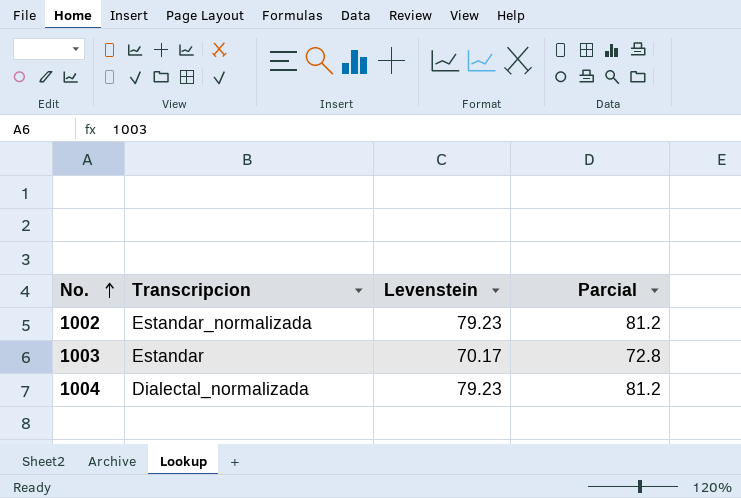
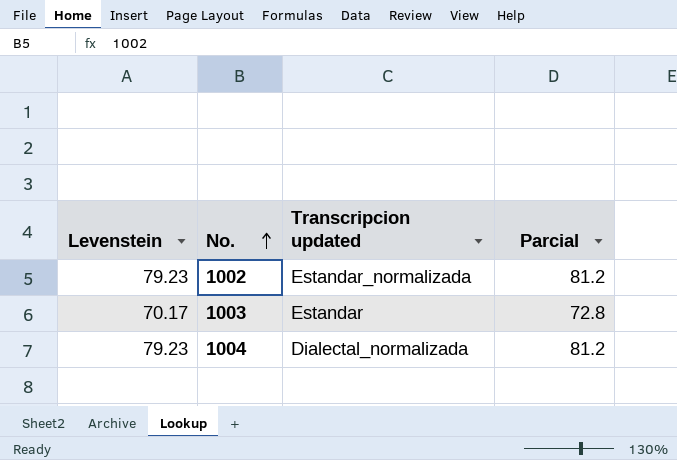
column Levenstein | position: 3 -> 1
column name: Transcripcion -> Transcripcion updated

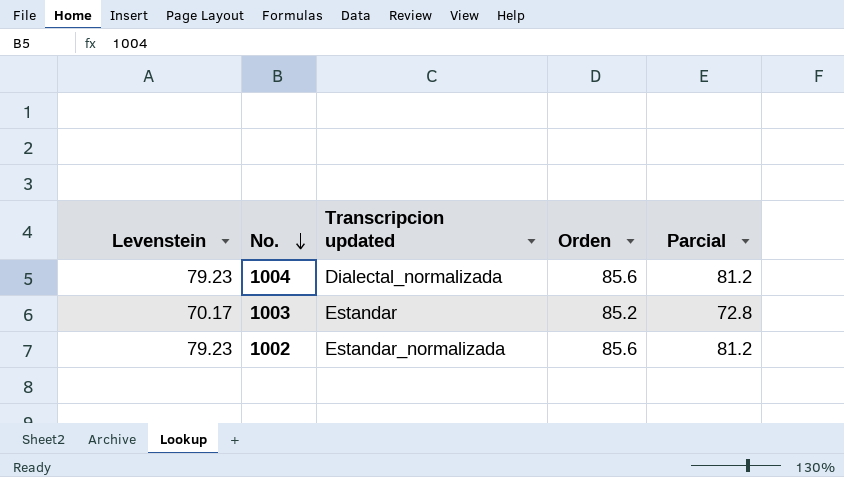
row order: No. ascending -> No. descending
column Orden | position: none -> 4

